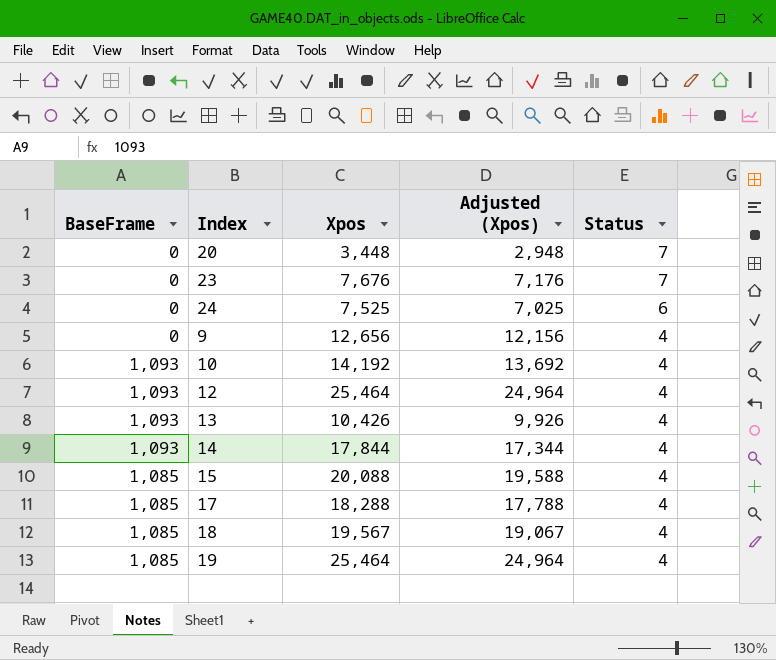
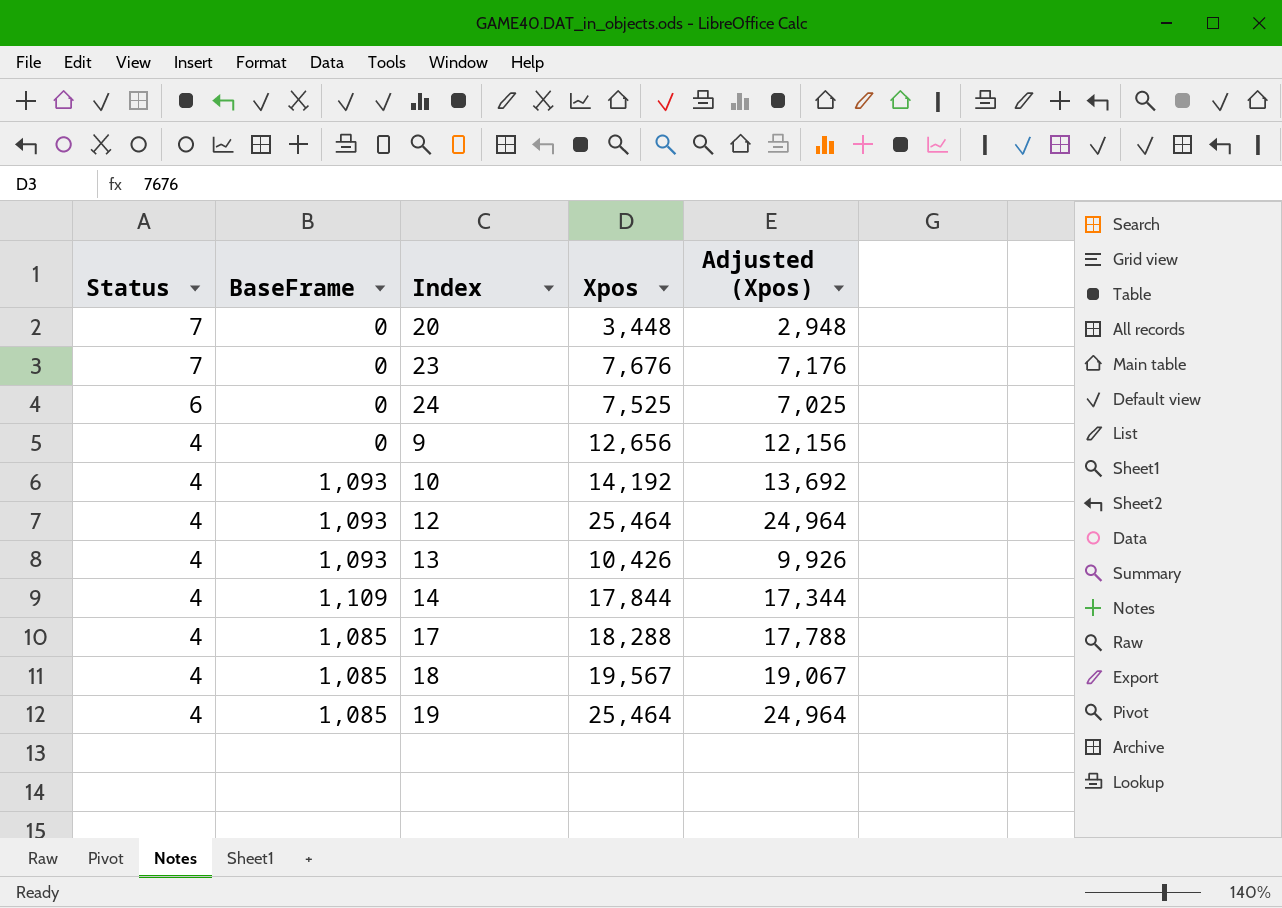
column Status | position: 5 -> 1
row 15: 1,085 | 20,088 | 19,588 | 4 -> none
14 | BaseFrame: 1,093 -> 1,109

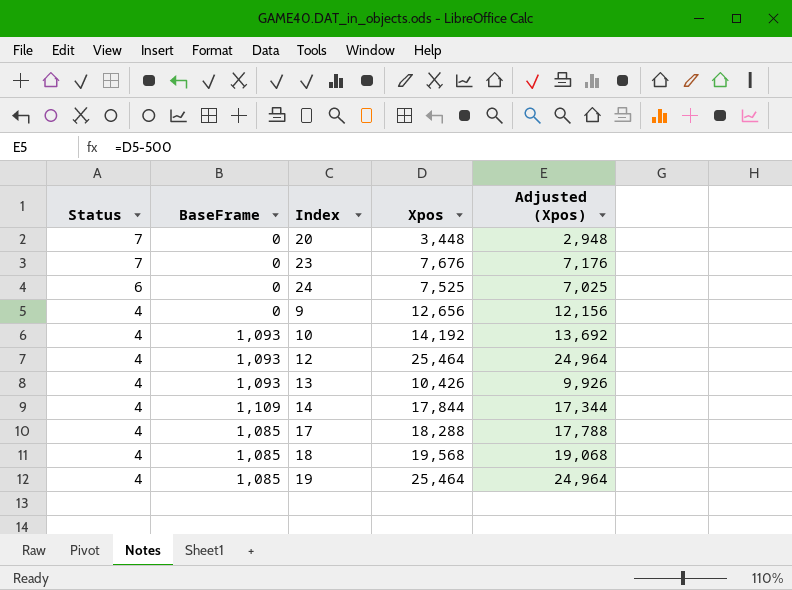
18 | Xpos: 19,567 -> 19,568
18 | Adjusted (Xpos): 19,067 -> 19,068

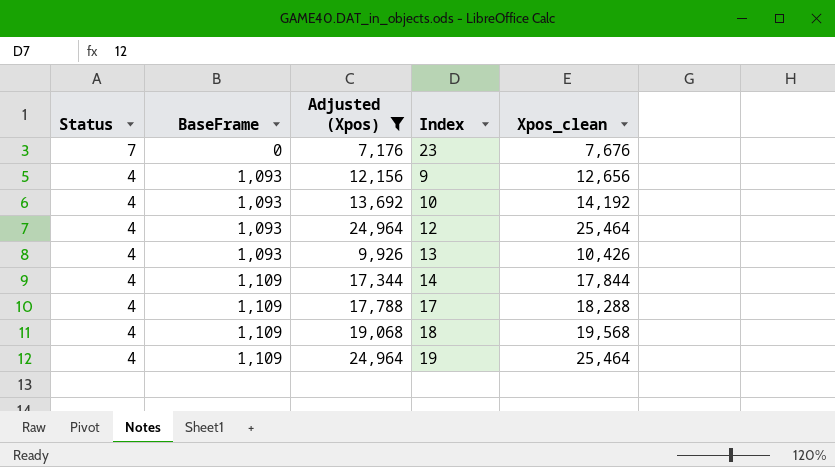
filter: none -> Adjusted (Xpos) >= 7,176
column Adjusted (Xpos) | position: 5 -> 3
column name: Xpos -> Xpos_clean
9 | BaseFrame: 0 -> 1,093
17 | BaseFrame: 1,085 -> 1,109
18 | BaseFrame: 1,085 -> 1,109
19 | BaseFrame: 1,085 -> 1,109

